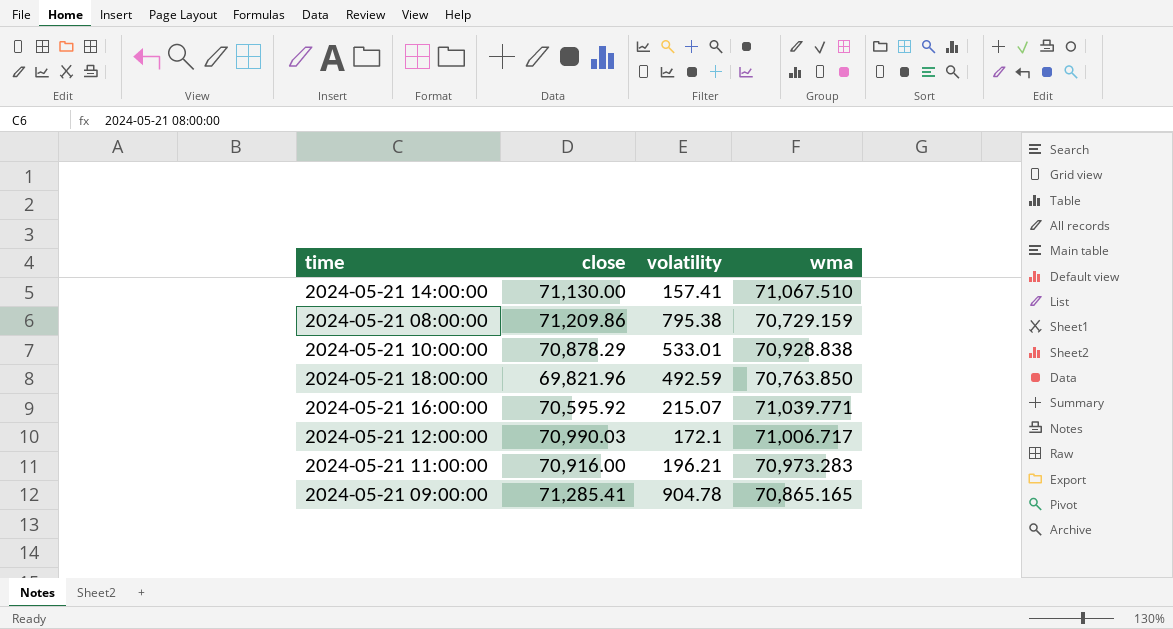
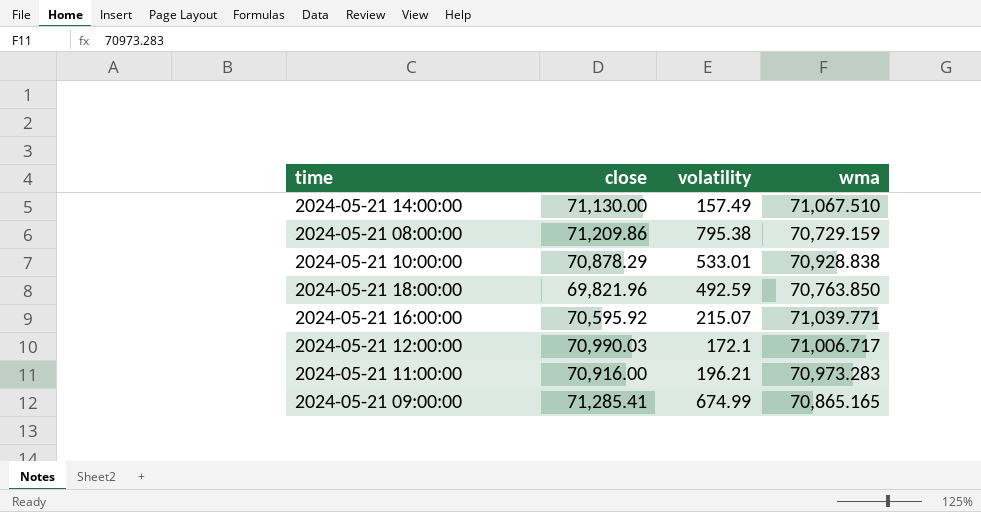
2024-05-21 14:00:00 | volatility: 157.41 -> 157.49
2024-05-21 09:00:00 | volatility: 904.78 -> 674.99

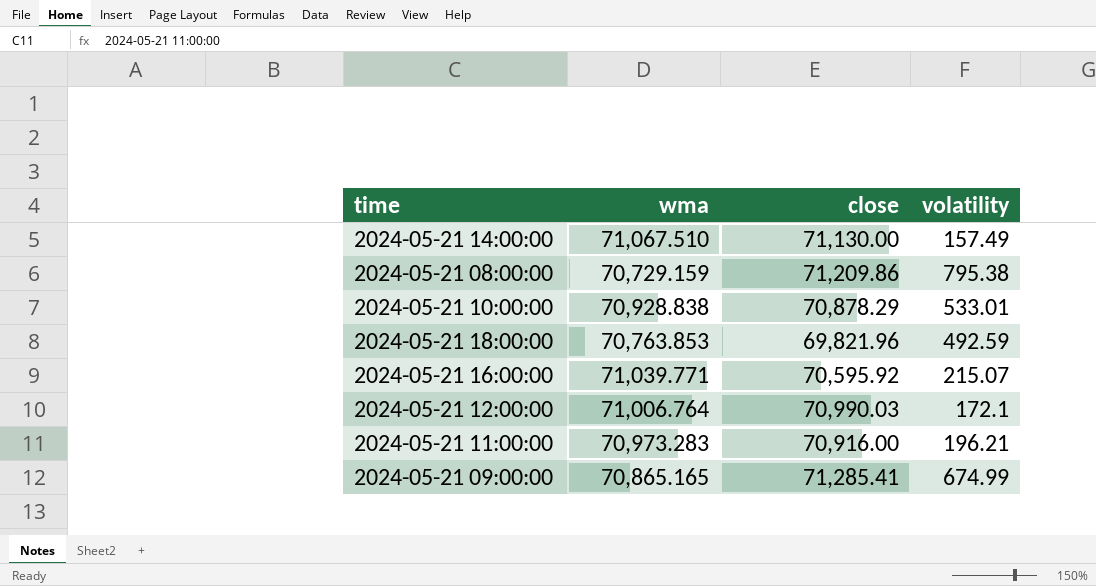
column wma | position: 4 -> 2
2024-05-21 18:00:00 | wma: 70,763.850 -> 70,763.853
2024-05-21 12:00:00 | wma: 71,006.717 -> 71,006.764

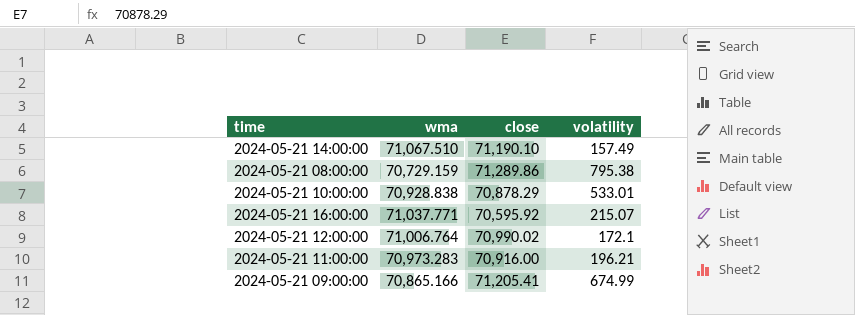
row 2024-05-21 18:00:00: 70,763.853 | 69,821.96 | 492.59 -> none
2024-05-21 14:00:00 | close: 71,130.00 -> 71,190.10
2024-05-21 08:00:00 | close: 71,209.86 -> 71,289.86
2024-05-21 16:00:00 | wma: 71,039.771 -> 71,037.771
2024-05-21 12:00:00 | close: 70,990.03 -> 70,990.02
2024-05-21 09:00:00 | wma: 70,865.165 -> 70,865.166
2024-05-21 09:00:00 | close: 71,285.41 -> 71,205.41

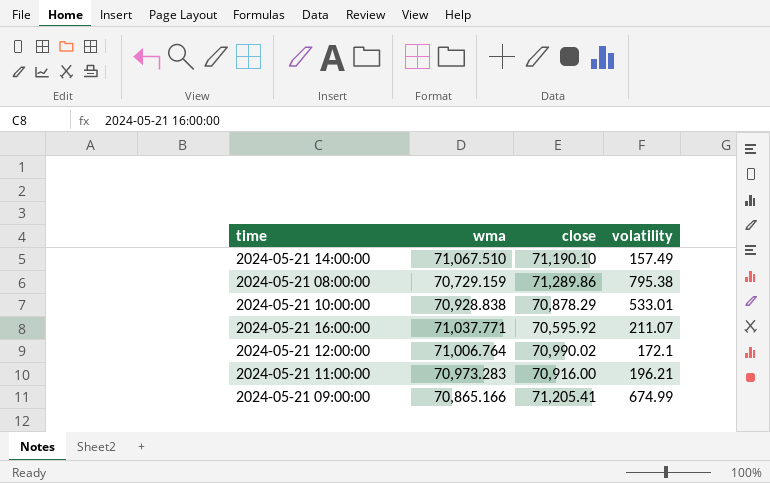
2024-05-21 16:00:00 | volatility: 215.07 -> 211.07

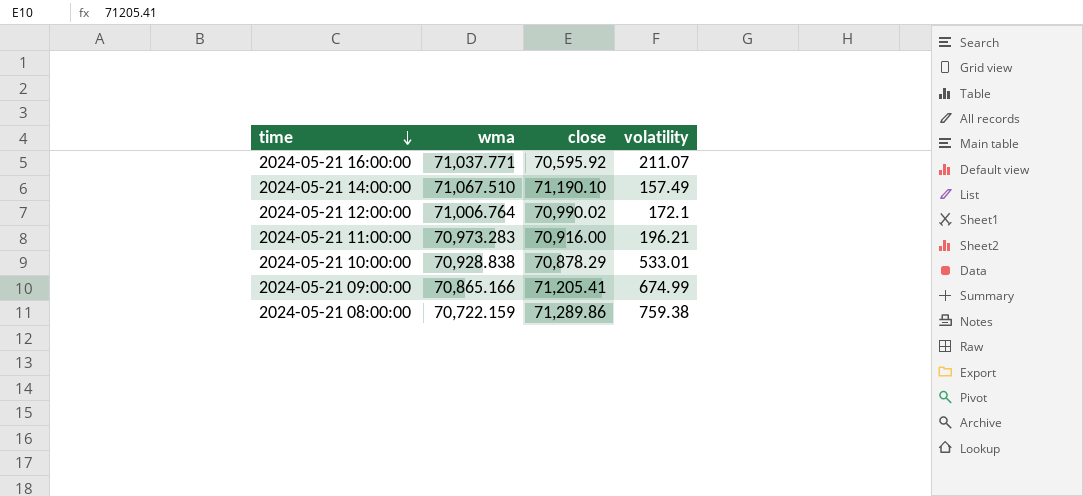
row order: none -> time descending
2024-05-21 08:00:00 | wma: 70,729.159 -> 70,722.159
2024-05-21 08:00:00 | volatility: 795.38 -> 759.38

